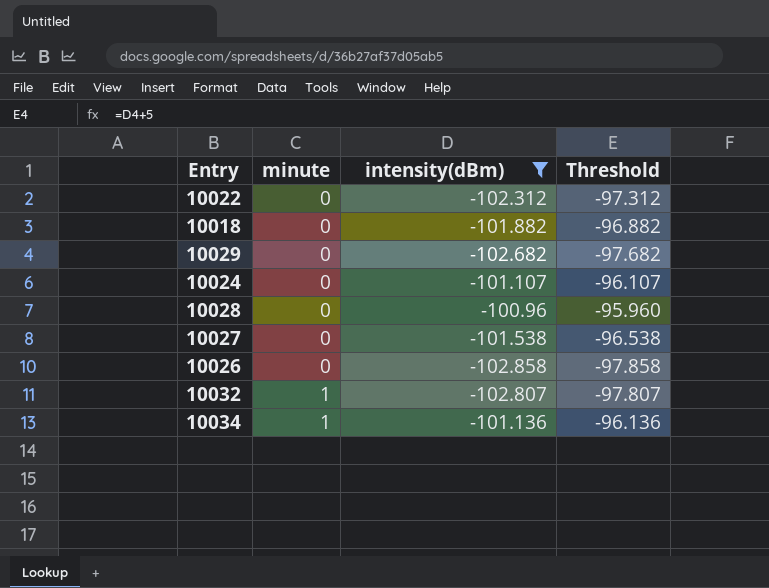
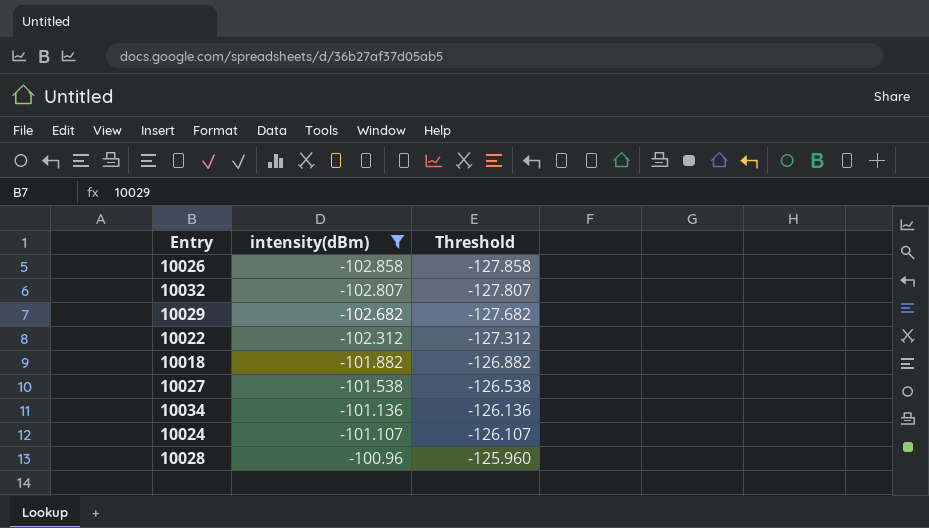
row order: minute ascending -> intensity(dBm) ascending
column minute | position: 2 -> none
column Threshold | formula: [intensity(dBm)] + 5 -> [intensity(dBm)] - 25

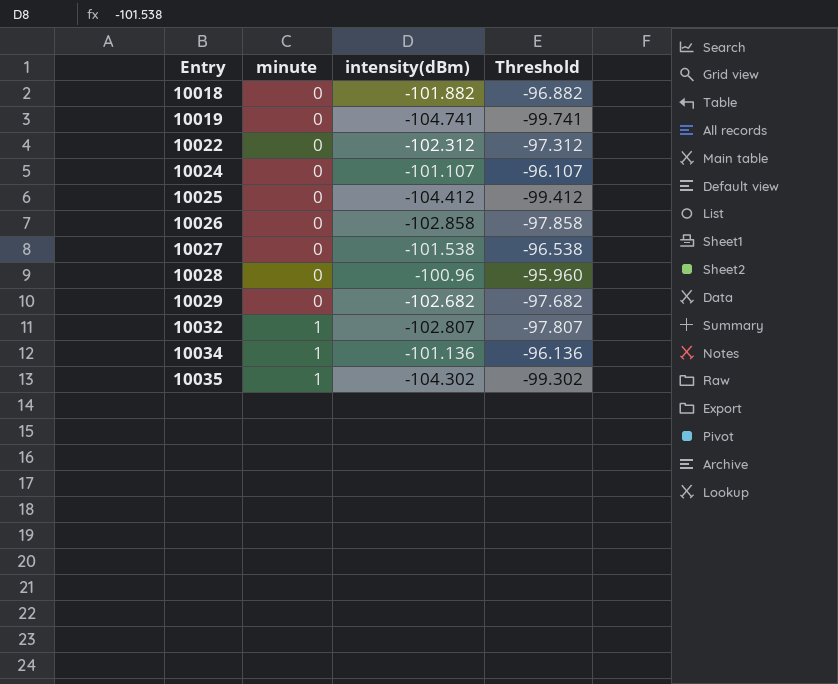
filter: intensity(dBm) >= -102.858 -> none
row order: intensity(dBm) ascending -> Entry ascending
column minute | position: none -> 2
column Threshold | formula: [intensity(dBm)] - 25 -> [intensity(dBm)] + 5

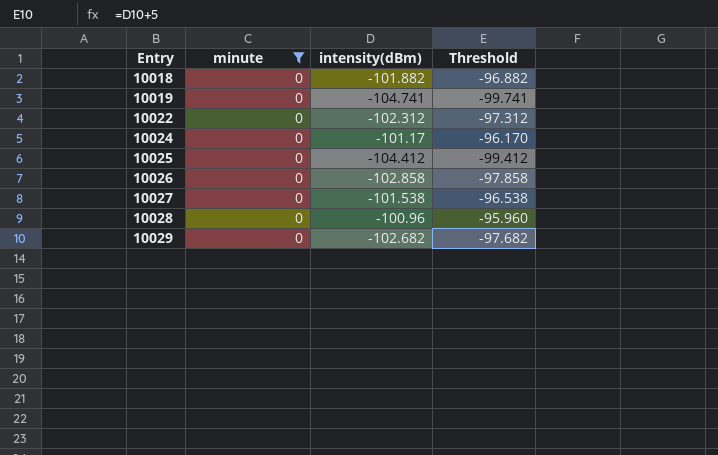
filter: none -> minute = 0
10024 | intensity(dBm): -101.107 -> -101.17
10024 | Threshold: -96.107 -> -96.170

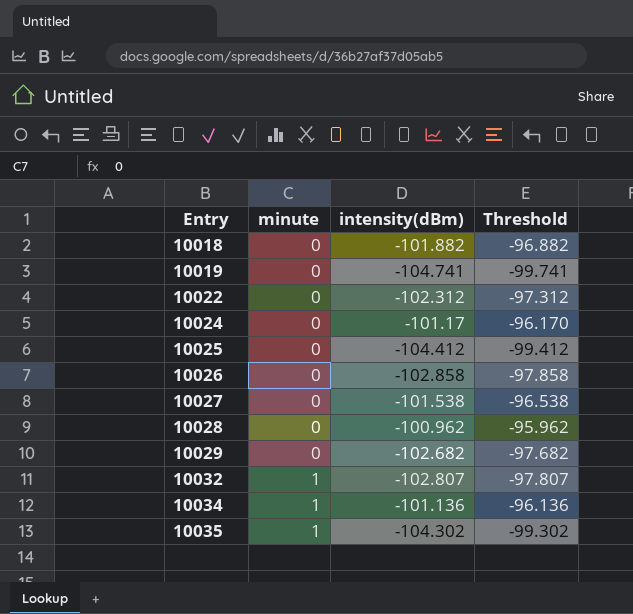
filter: minute = 0 -> none
10028 | intensity(dBm): -100.96 -> -100.962
10028 | Threshold: -95.960 -> -95.962

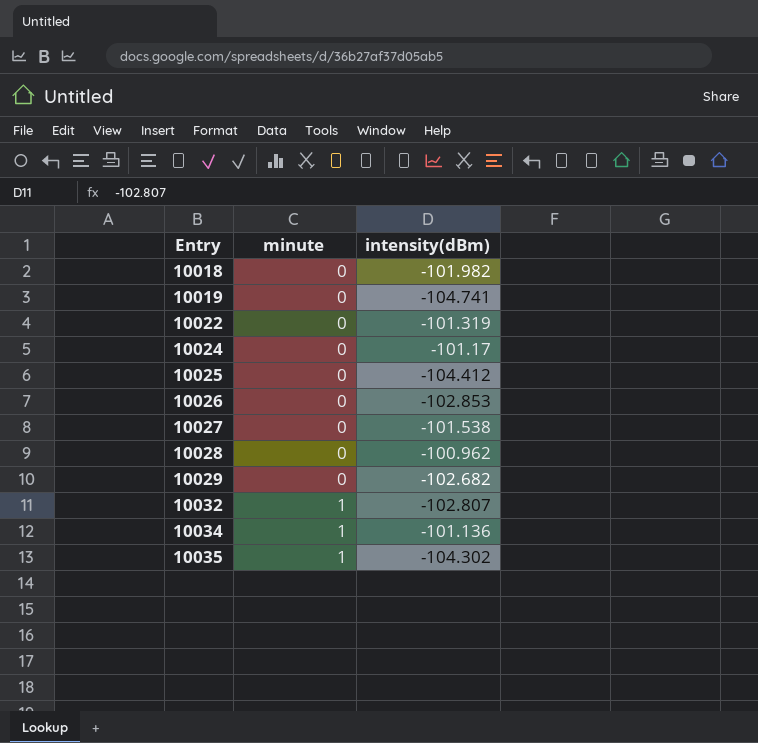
column Threshold | formula: [intensity(dBm)] + 5 -> none
10018 | intensity(dBm): -101.882 -> -101.982
10022 | intensity(dBm): -102.312 -> -101.319
10026 | intensity(dBm): -102.858 -> -102.853

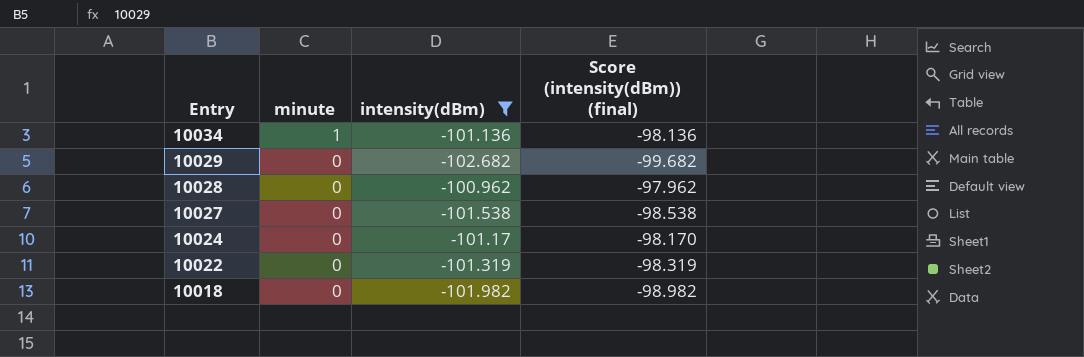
filter: none -> intensity(dBm) >= -102.682
row order: Entry ascending -> Entry descending
column Score (intensity(dBm)) (final) | formula: none -> [intensity(dBm)] + 3

